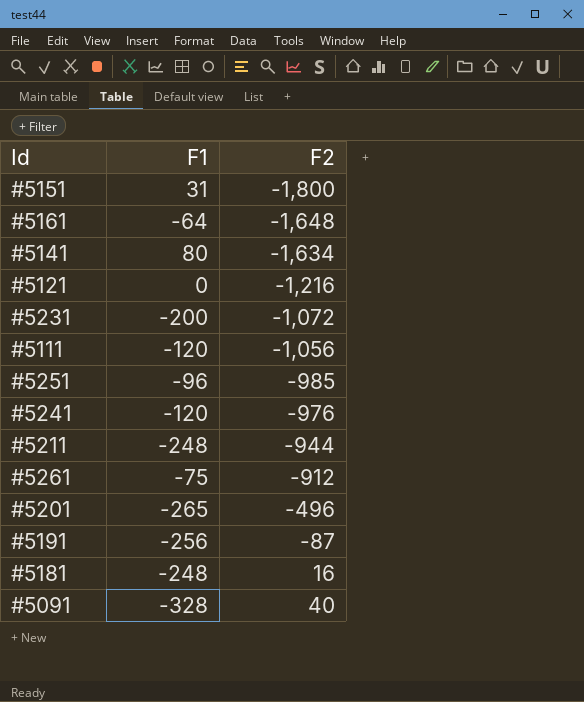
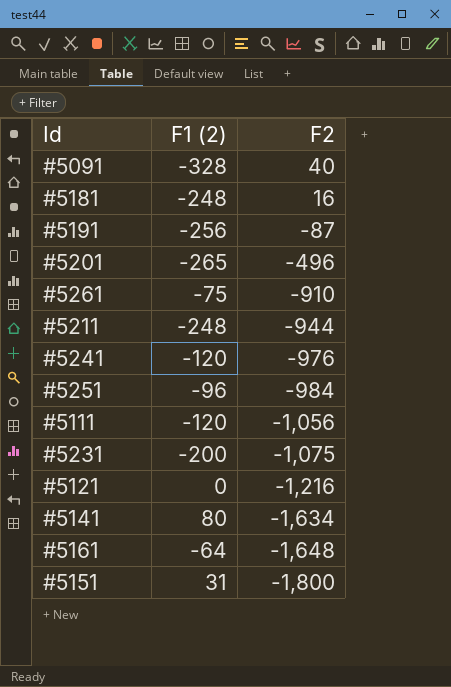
row order: F2 ascending -> F2 descending
column name: F1 -> F1 (2)
#5261 | F2: -912 -> -910
#5251 | F2: -985 -> -984
#5231 | F2: -1,072 -> -1,075

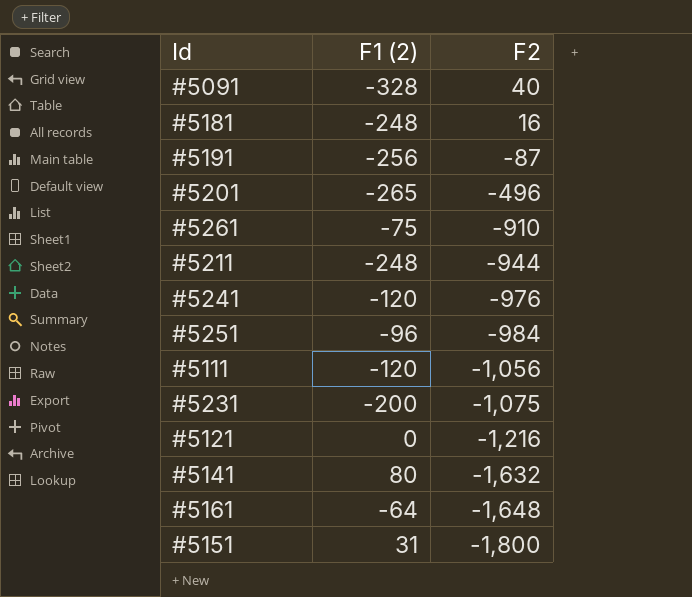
#5141 | F2: -1,634 -> -1,632

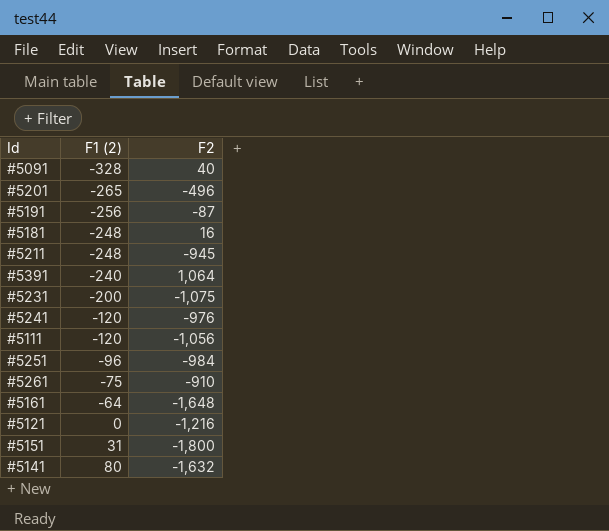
row order: F2 descending -> F1 (2) ascending
#5211 | F2: -944 -> -945
row #5391: none -> -240 | 1,064

